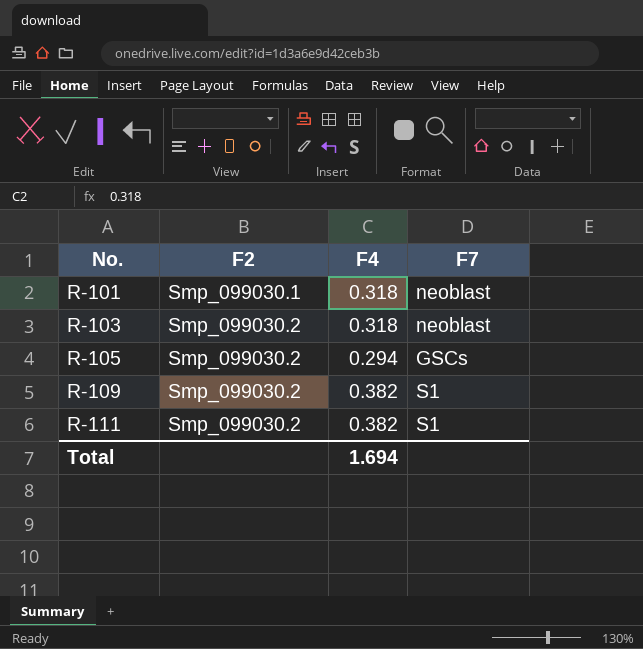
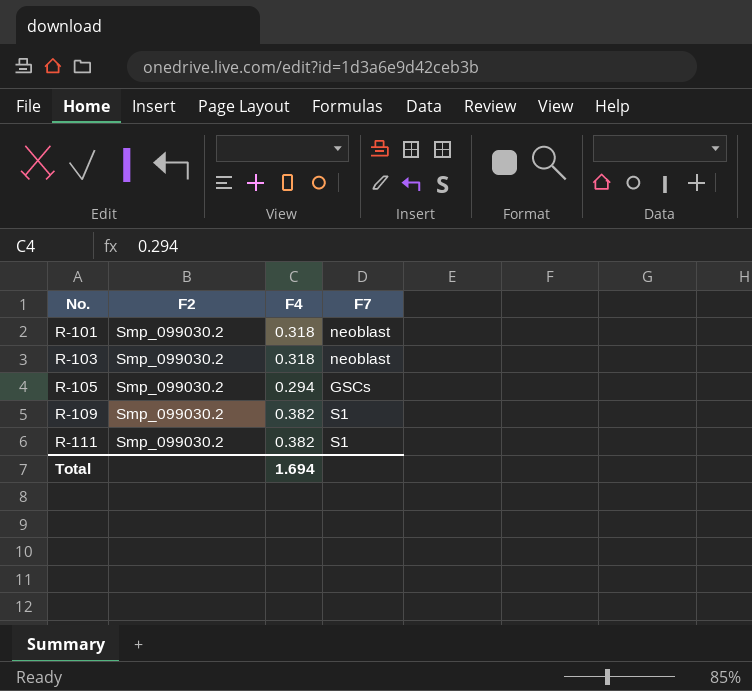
R-101 | F2: Smp_099030.1 -> Smp_099030.2

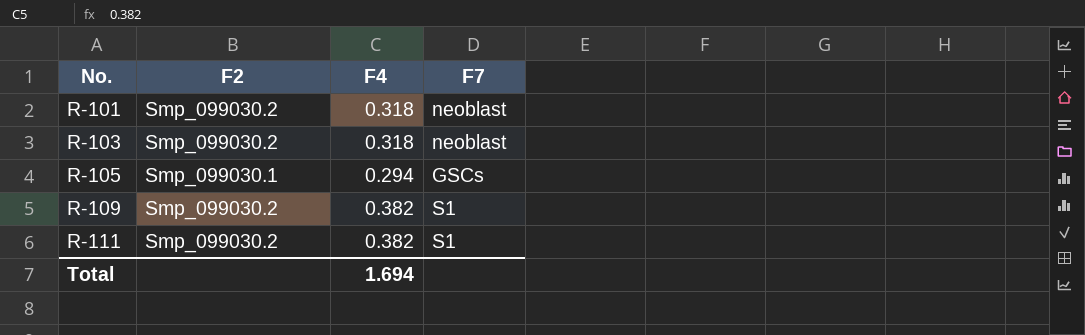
R-105 | F2: Smp_099030.2 -> Smp_099030.1

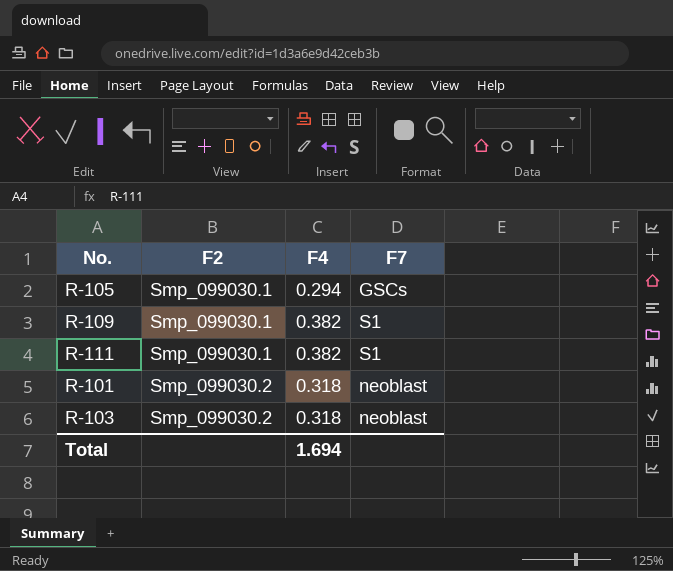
row order: No. ascending -> F2 ascending
R-109 | F2: Smp_099030.2 -> Smp_099030.1
R-111 | F2: Smp_099030.2 -> Smp_099030.1

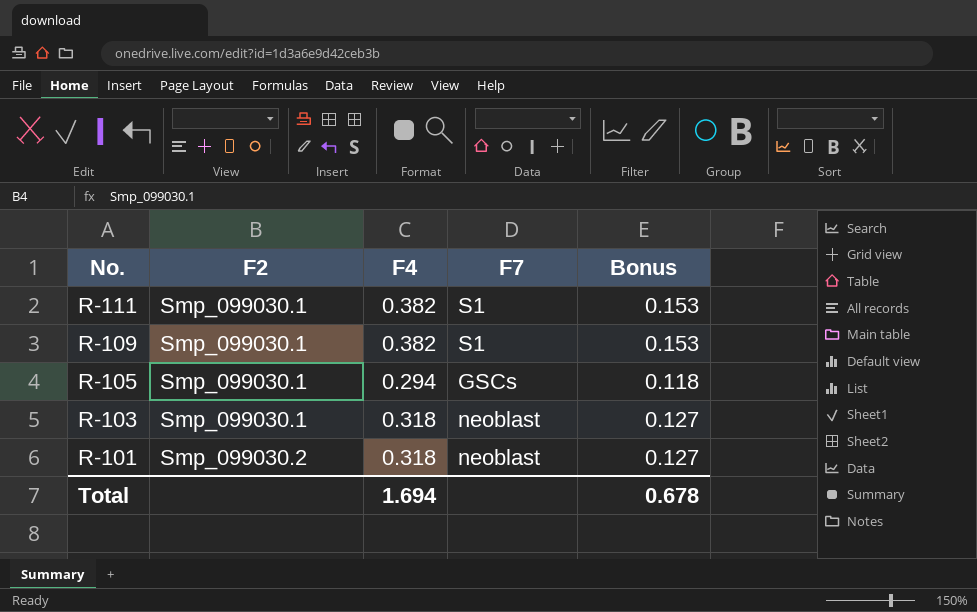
row order: F2 ascending -> No. descending
column Bonus | formula: none -> [F4] * 0.4
R-103 | F2: Smp_099030.2 -> Smp_099030.1

